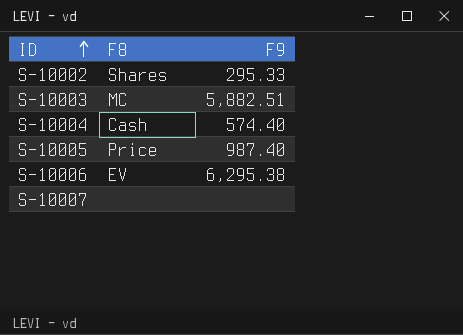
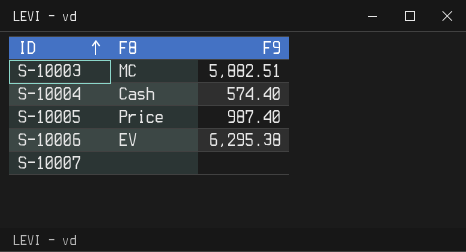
row S-10002: Shares | 295.33 -> none

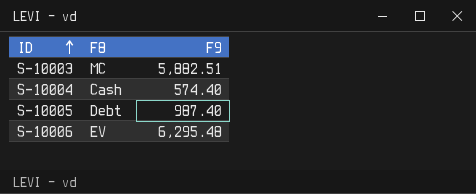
row S-10007: none | none -> none
S-10005 | F8: Price -> Debt
S-10006 | F9: 6,295.38 -> 6,295.48

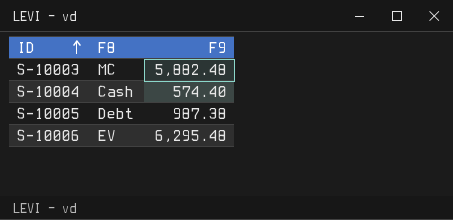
S-10003 | F9: 5,882.51 -> 5,882.48
S-10005 | F9: 987.40 -> 987.38

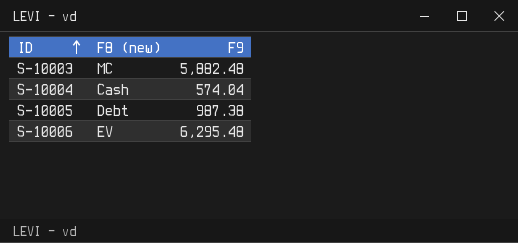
column name: F8 -> F8 (new)
S-10004 | F9: 574.40 -> 574.04

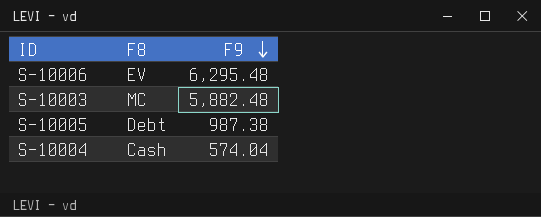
row order: ID ascending -> F9 descending
column name: F8 (new) -> F8

